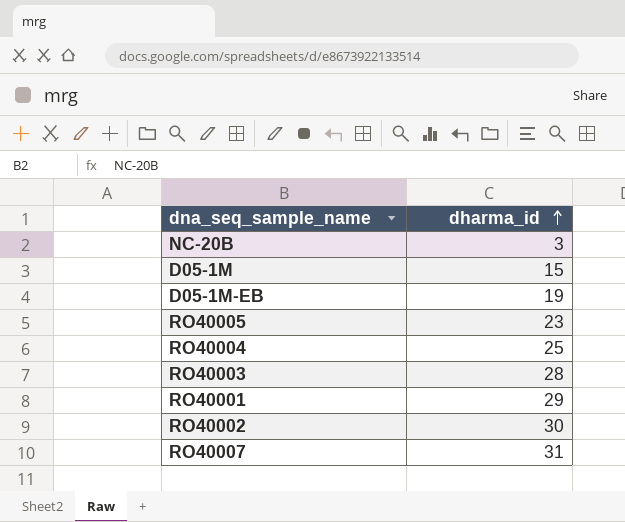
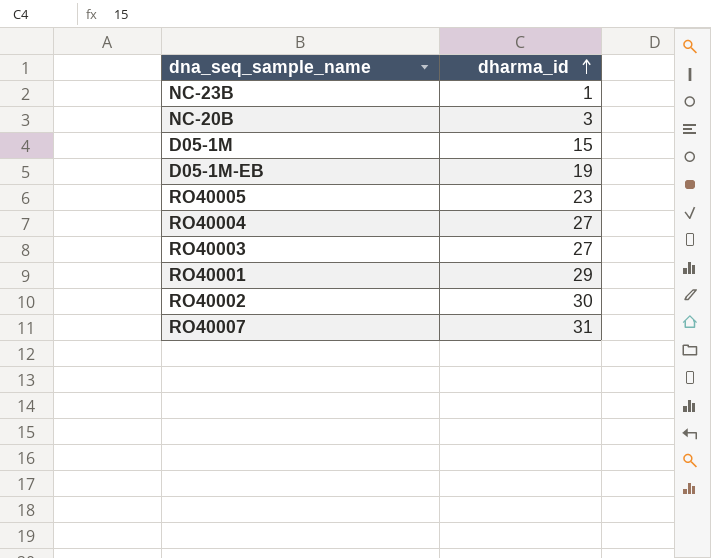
row NC-23B: none -> 1
RO40004 | dharma_id: 25 -> 27
RO40003 | dharma_id: 28 -> 27

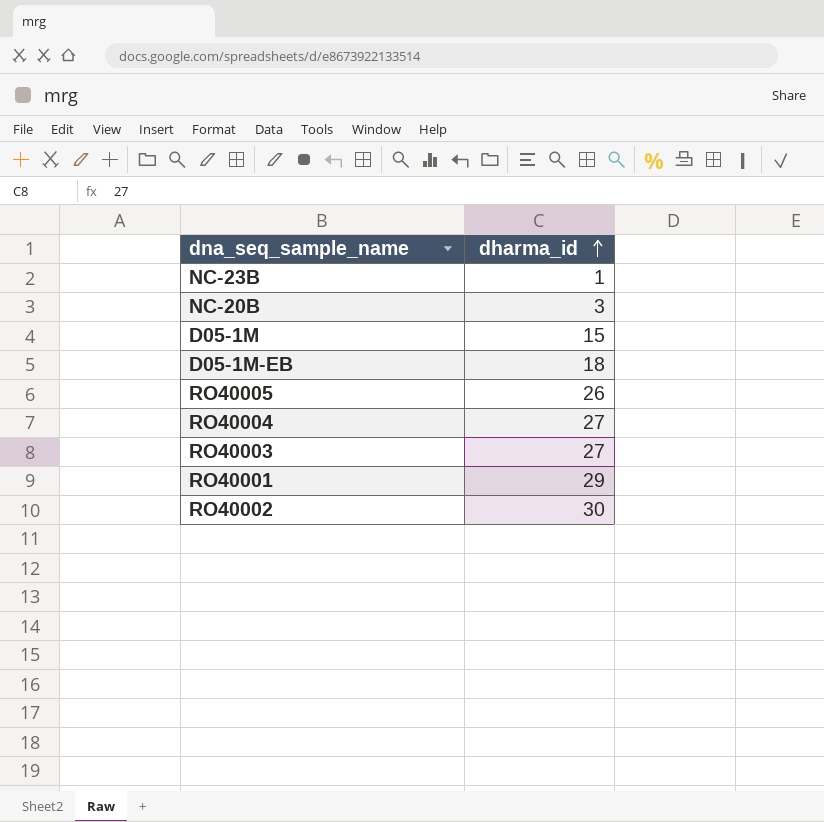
row RO40007: 31 -> none
D05-1M-EB | dharma_id: 19 -> 18
RO40005 | dharma_id: 23 -> 26

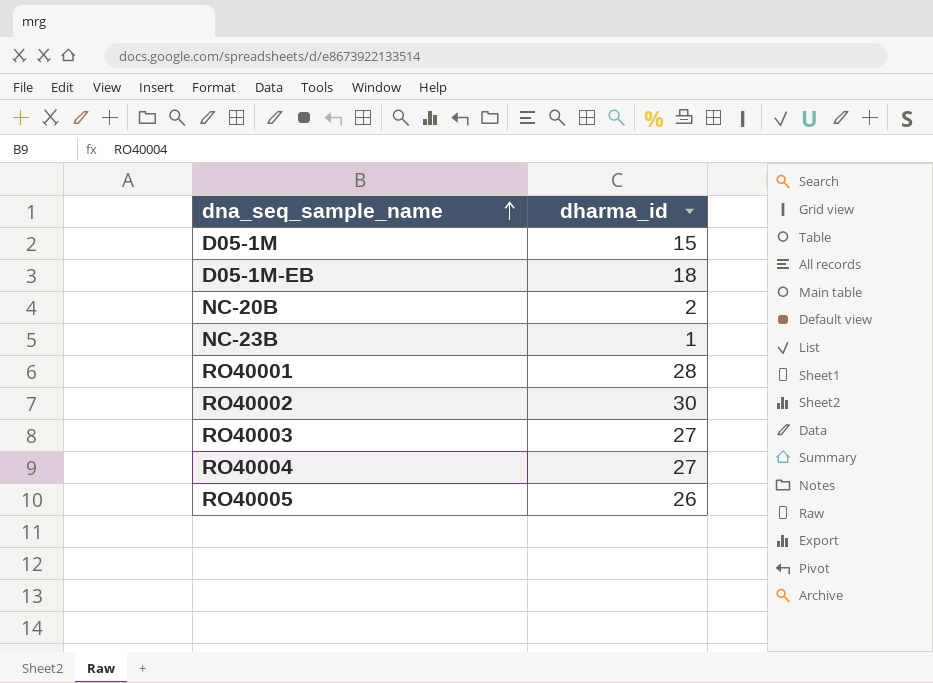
row order: dharma_id ascending -> dna_seq_sample_name ascending
NC-20B | dharma_id: 3 -> 2
RO40001 | dharma_id: 29 -> 28

